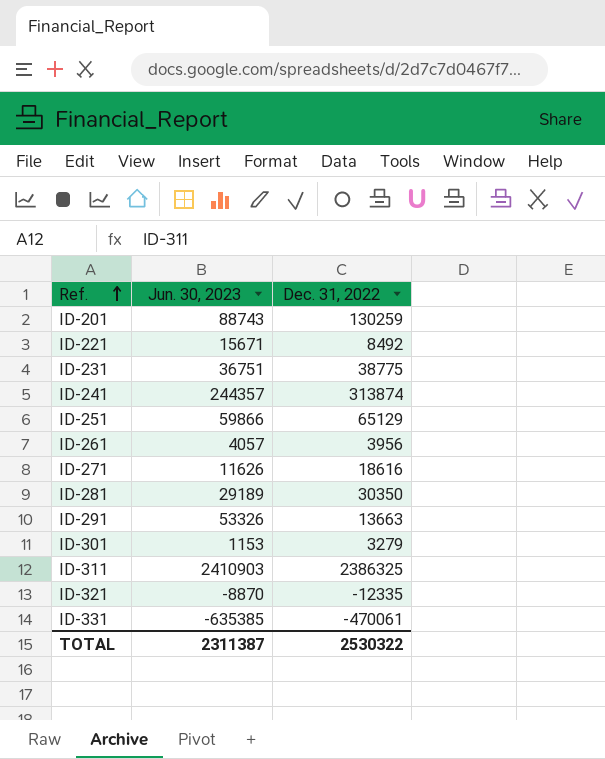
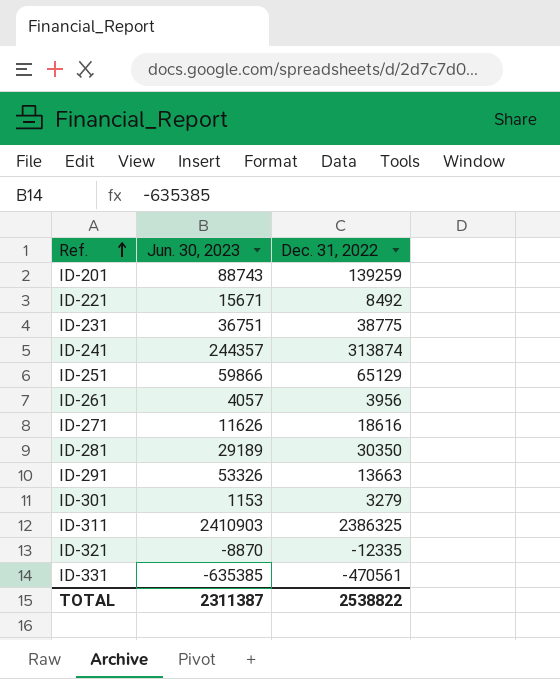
ID-201 | Dec. 31, 2022: 130259 -> 139259
ID-331 | Dec. 31, 2022: -470061 -> -470561
TOTAL | Dec. 31, 2022: 2530322 -> 2538822

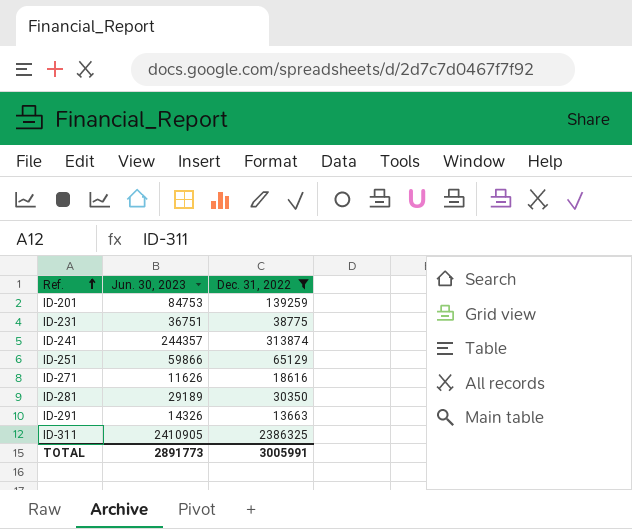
filter: none -> Dec. 31, 2022 >= 13663
ID-201 | Jun. 30, 2023: 88743 -> 84753
ID-291 | Jun. 30, 2023: 53326 -> 14326
ID-311 | Jun. 30, 2023: 2410903 -> 2410905
TOTAL | Jun. 30, 2023: 2311387 -> 2891773
TOTAL | Dec. 31, 2022: 2538822 -> 3005991

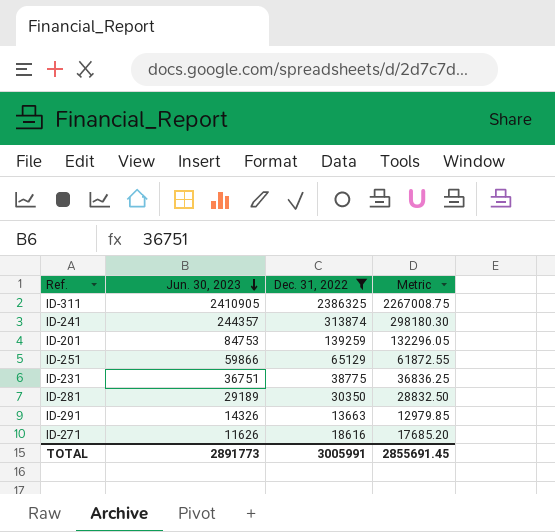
row order: Ref. ascending -> Jun. 30, 2023 descending
column Metric | formula: none -> [Dec. 31, 2022] * 0.95

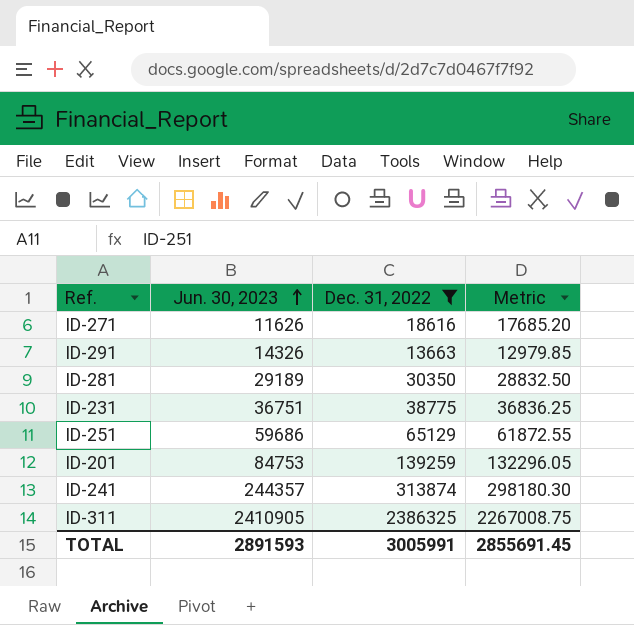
row order: Jun. 30, 2023 descending -> Jun. 30, 2023 ascending
ID-251 | Jun. 30, 2023: 59866 -> 59686
TOTAL | Jun. 30, 2023: 2891773 -> 2891593

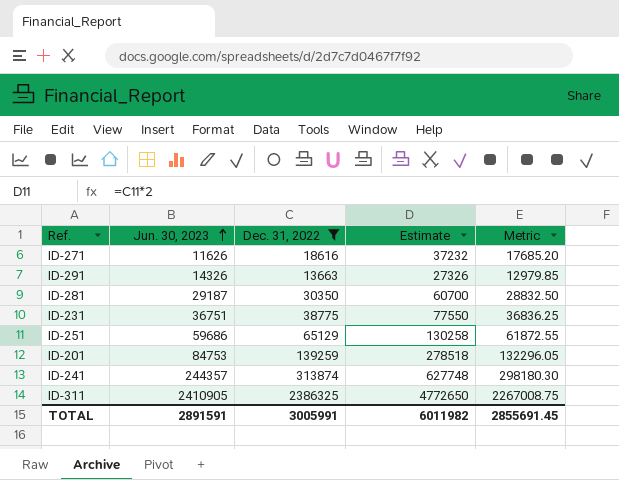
column Estimate | formula: none -> [Dec. 31, 2022] * 2
ID-281 | Jun. 30, 2023: 29189 -> 29187
TOTAL | Jun. 30, 2023: 2891593 -> 2891591

